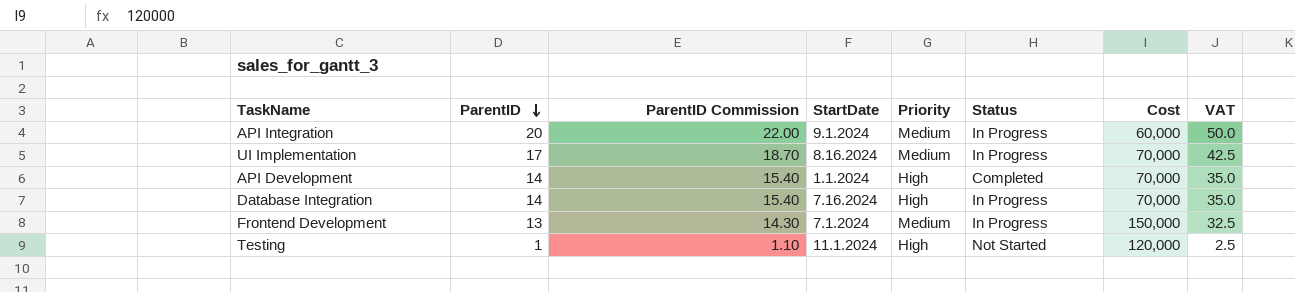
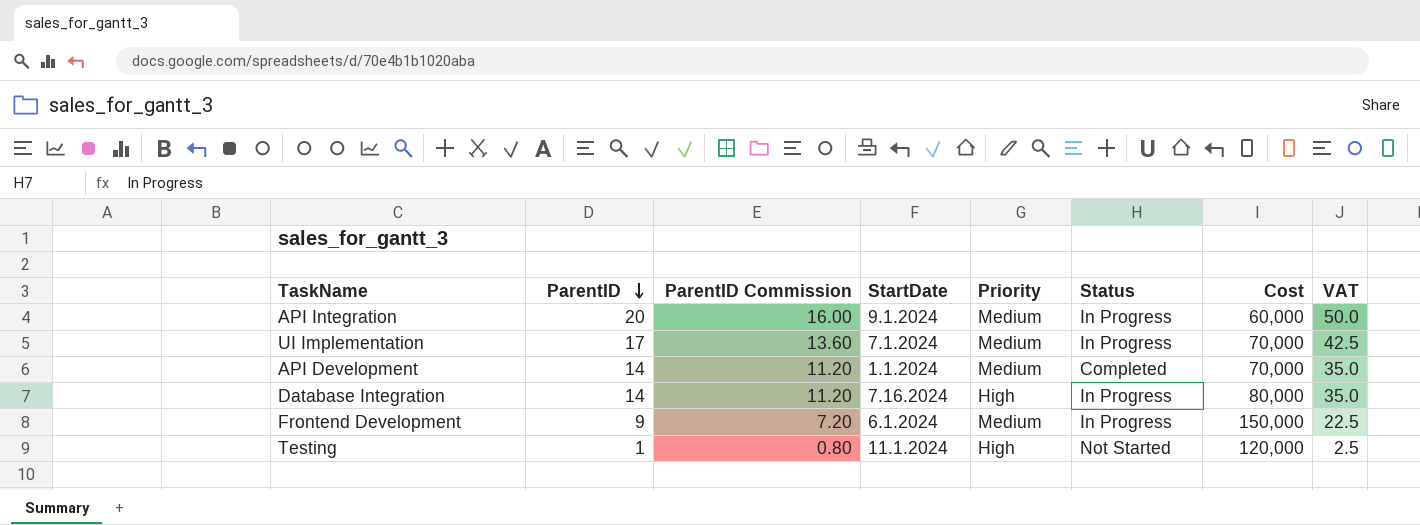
column ParentID Commission | formula: [ParentID] * 1.1 -> [ParentID] * 0.8
UI Implementation | StartDate: 8.16.2024 -> 7.1.2024
API Development | Priority: High -> Medium
Database Integration | Cost: 70,000 -> 80,000
Frontend Development | ParentID: 13 -> 9
Frontend Development | StartDate: 7.1.2024 -> 6.1.2024
Frontend Development | VAT: 32.5 -> 22.5

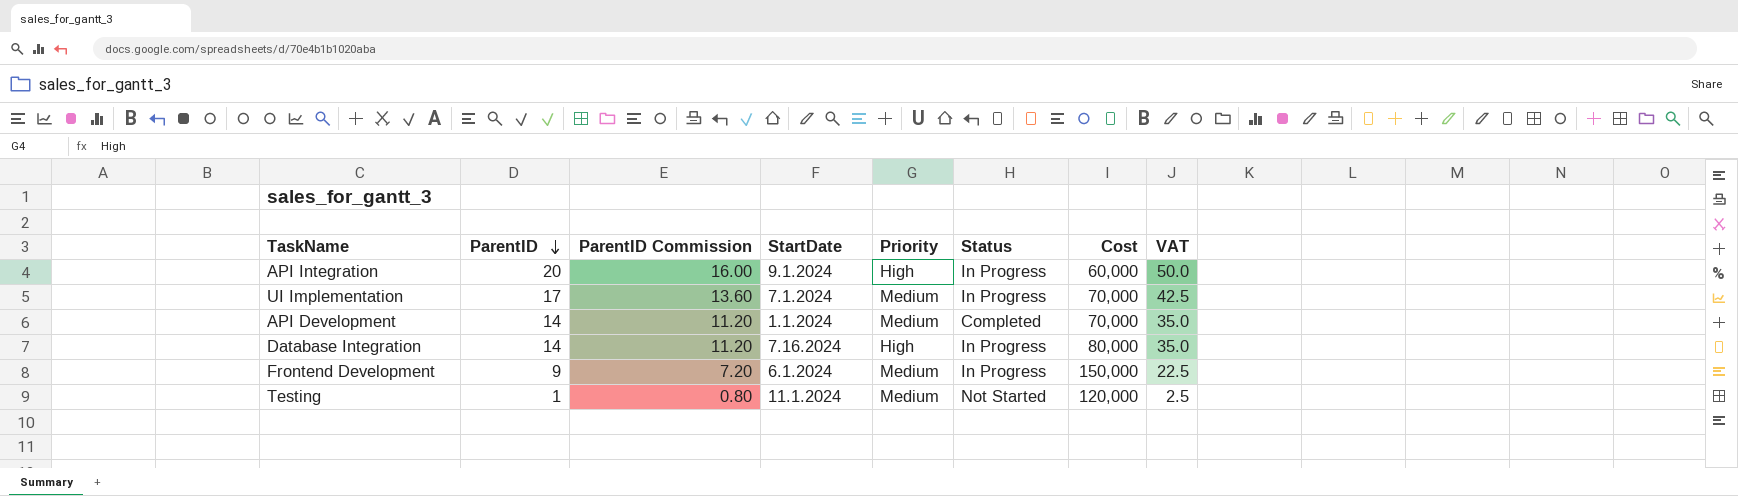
API Integration | Priority: Medium -> High
Testing | Priority: High -> Medium

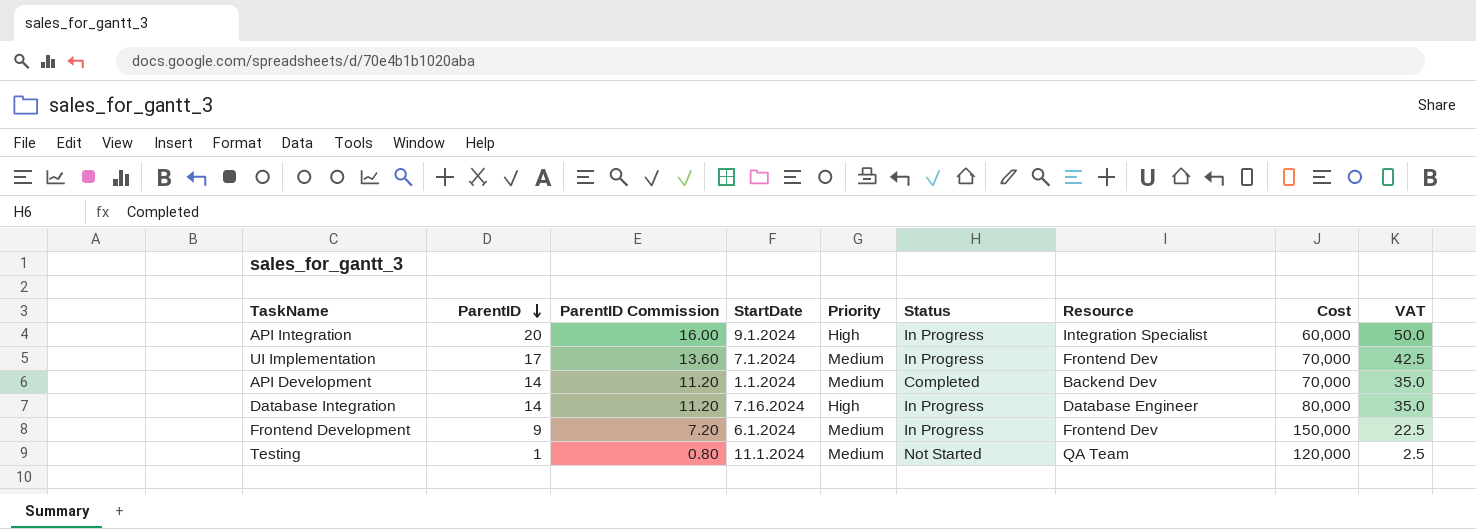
column Resource | position: none -> 7

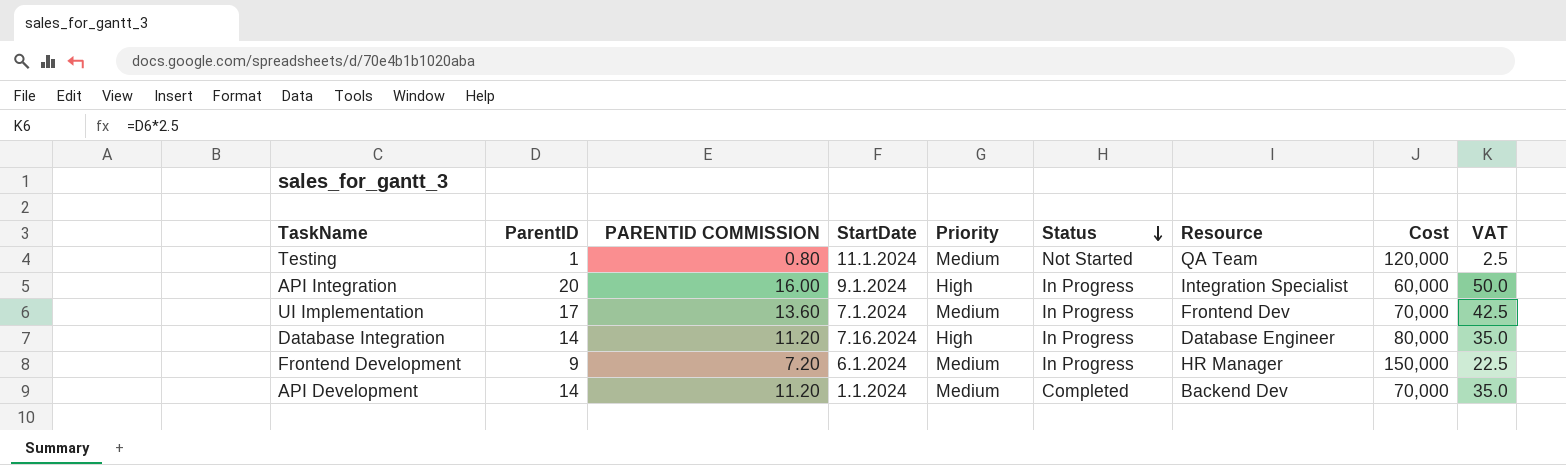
row order: ParentID descending -> Status descending
column name: ParentID Commission -> PARENTID COMMISSION
Frontend Development | Resource: Frontend Dev -> HR Manager

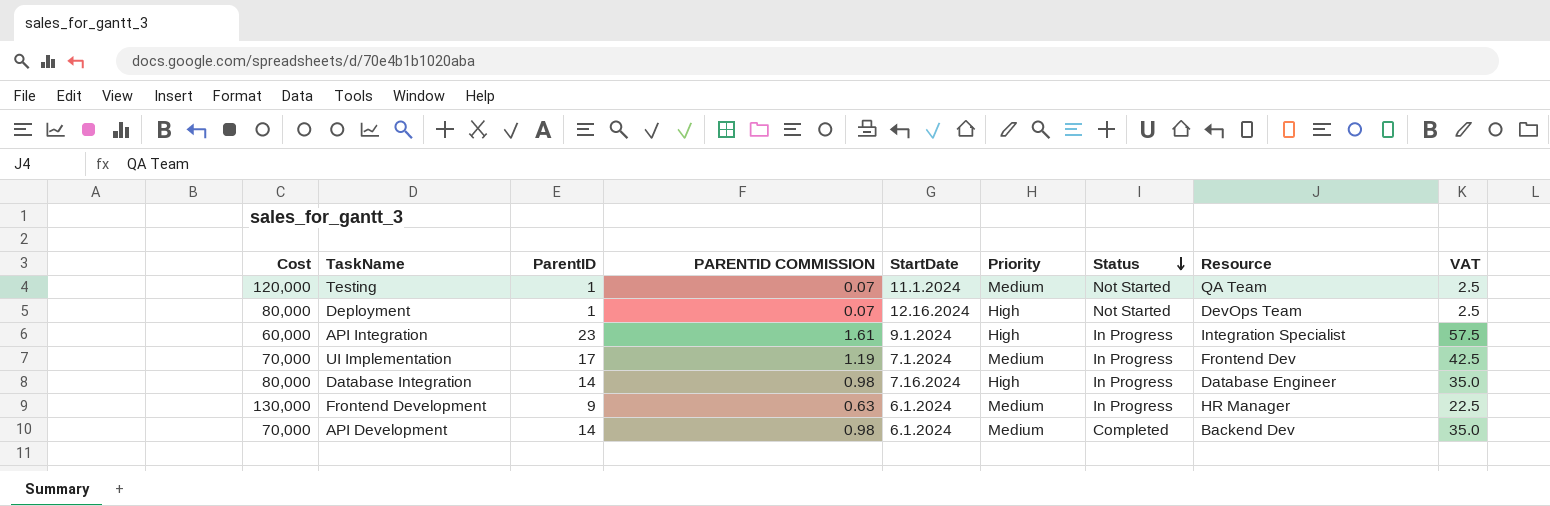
column Cost | position: 8 -> 1
column PARENTID COMMISSION | formula: [ParentID] * 0.8 -> [ParentID] * 0.07
row Deployment: none -> 80,000 | 1 | 0.07 | 12.16.2024 | High | Not Started | DevOps Team | 2.5
API Integration | ParentID: 20 -> 23
API Integration | VAT: 50.0 -> 57.5
Frontend Development | Cost: 150,000 -> 130,000
API Development | StartDate: 1.1.2024 -> 6.1.2024

